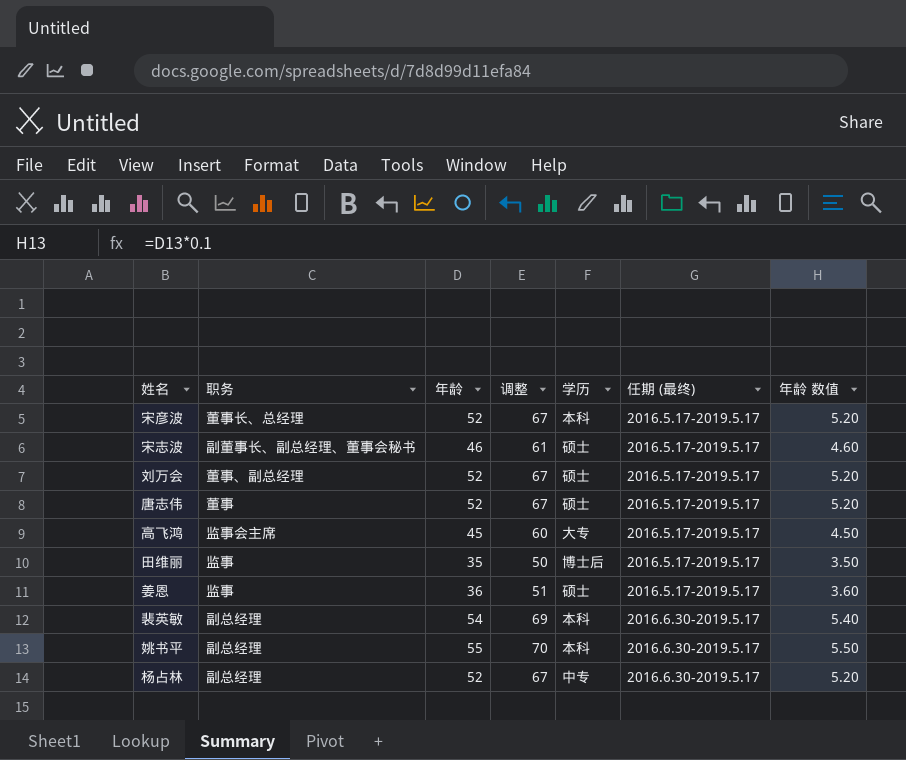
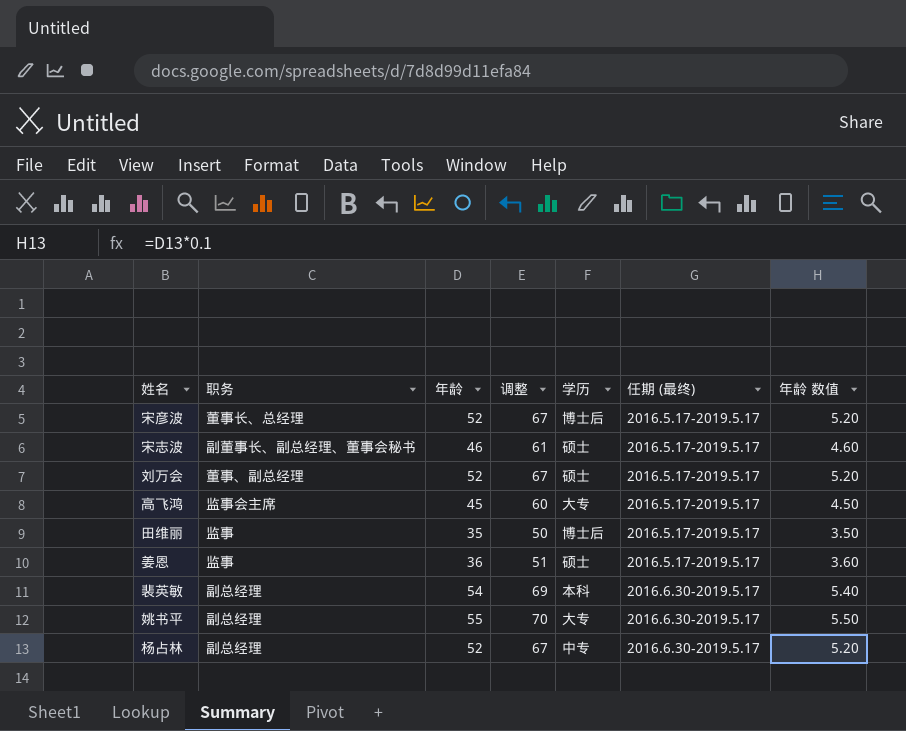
row 唐志伟: 董事 | 52 | 67 | 硕士 | 2016.5.17-2019.5.17 | 5.20 -> none
宋彦波 | 学历: 本科 -> 博士后
姚书平 | 学历: 本科 -> 大专

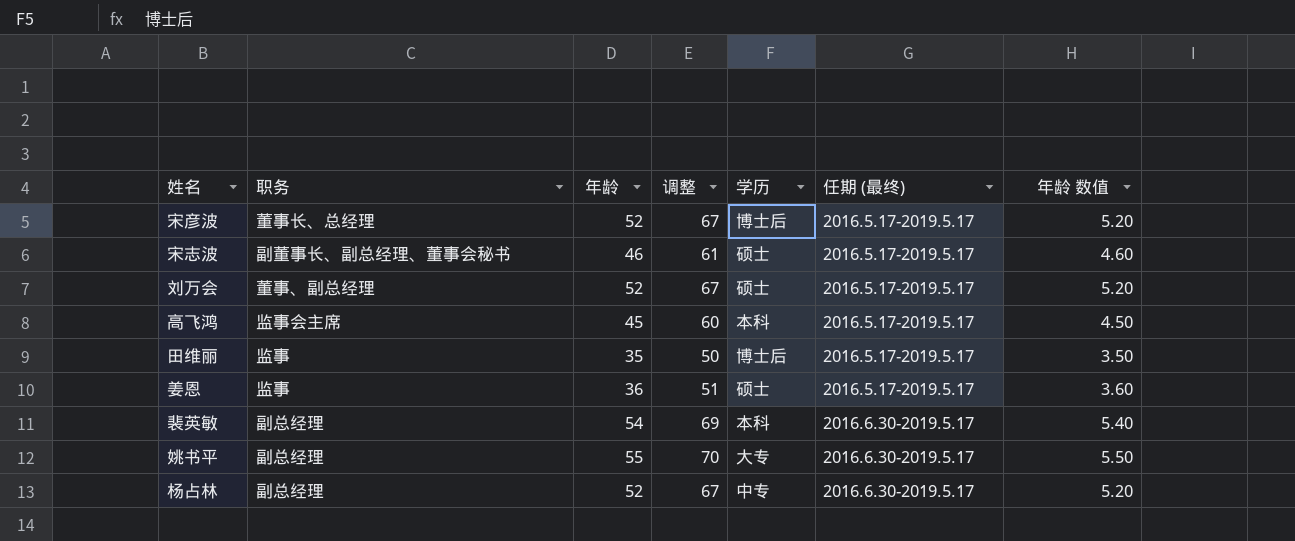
高飞鸿 | 学历: 大专 -> 本科

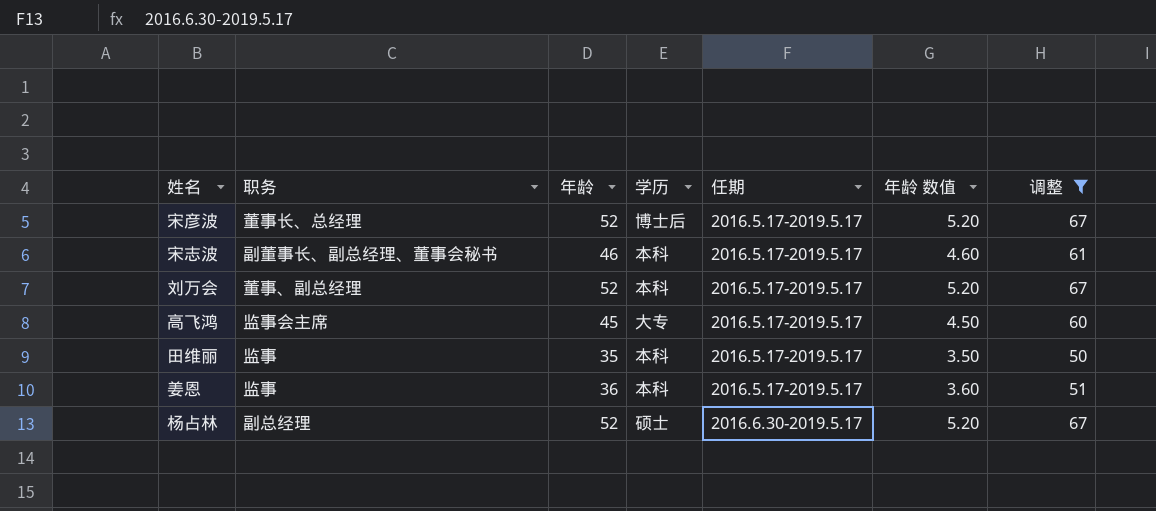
filter: none -> 调整 <= 67
column name: 任期 (最终) -> 任期
column 调整 | position: 4 -> 7
宋志波 | 学历: 硕士 -> 本科
刘万会 | 学历: 硕士 -> 本科
高飞鸿 | 学历: 本科 -> 大专
田维丽 | 学历: 博士后 -> 本科
姜恩 | 学历: 硕士 -> 本科
杨占林 | 学历: 中专 -> 硕士

